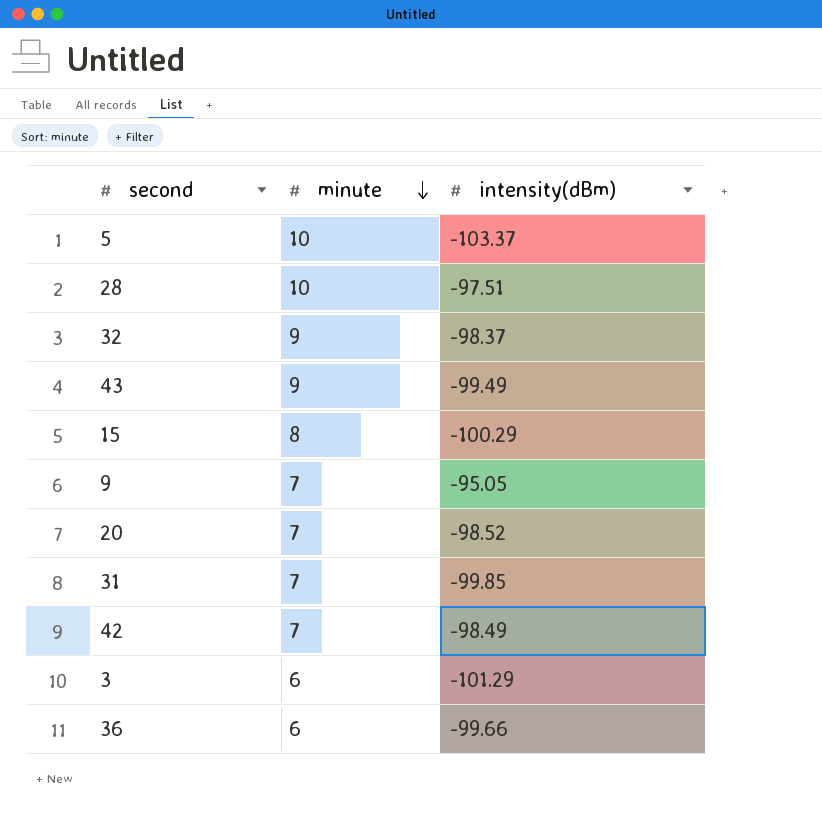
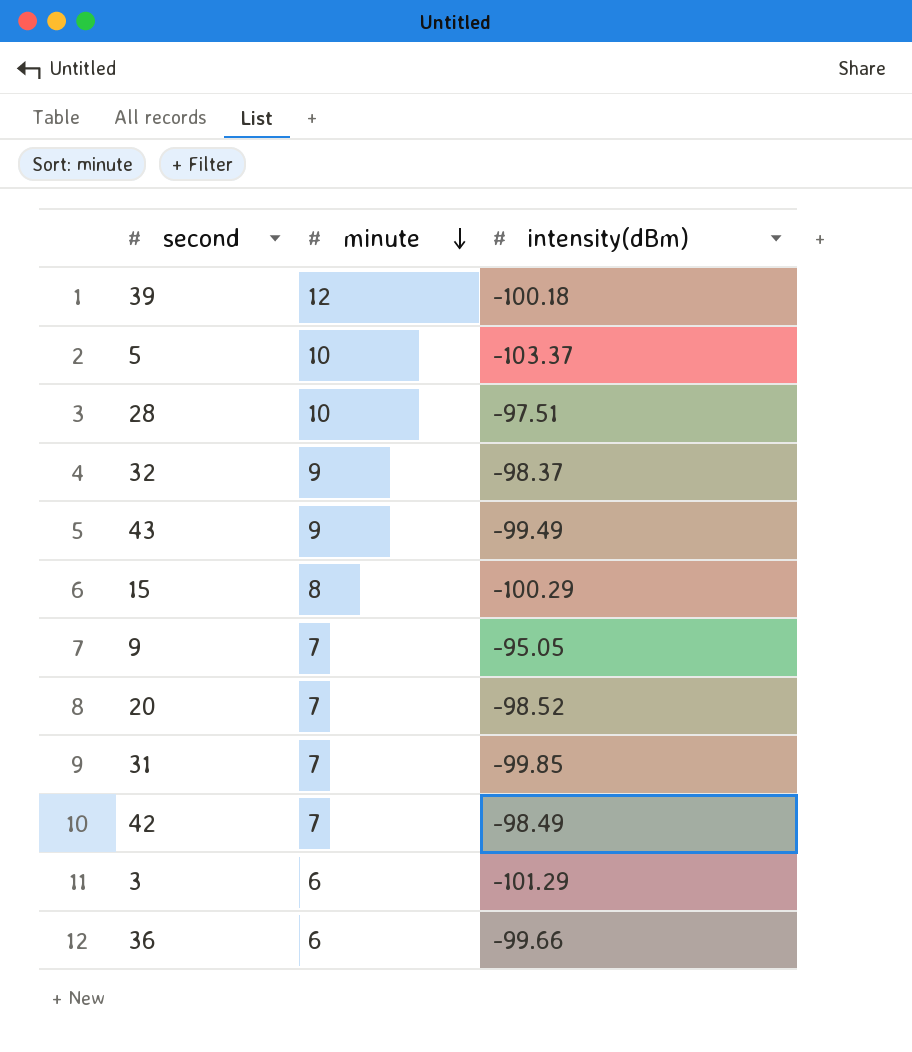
row 39: none -> 12 | -100.18

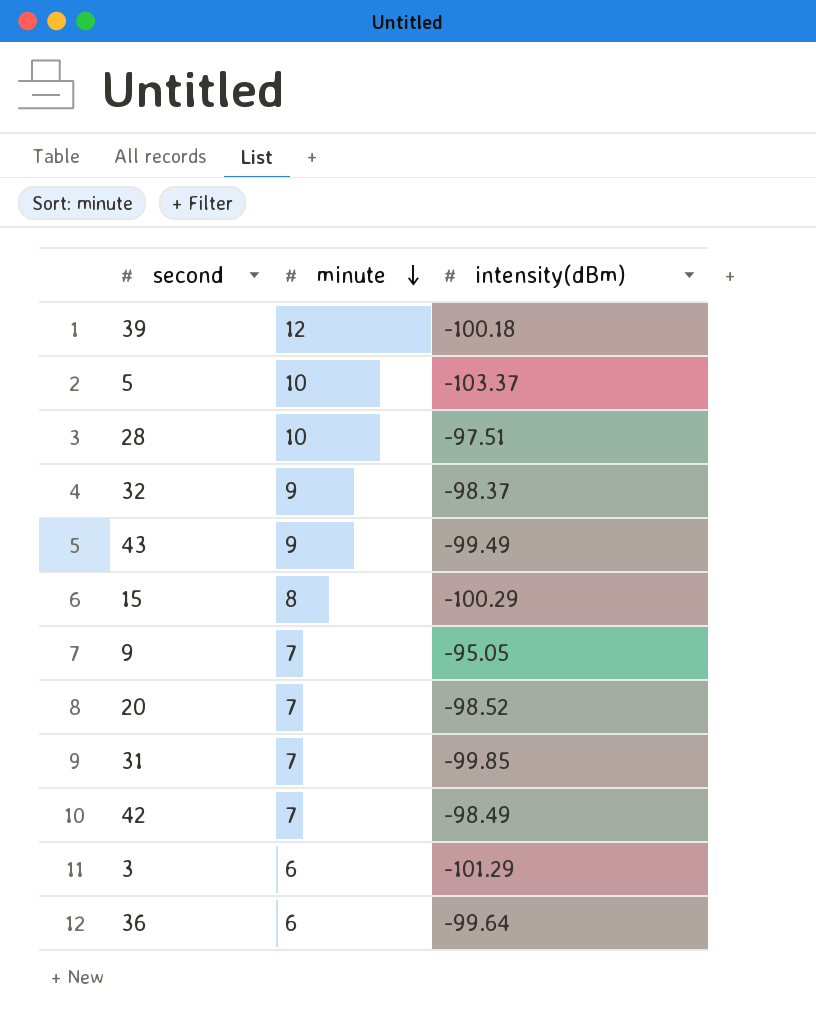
36 | intensity(dBm): -99.66 -> -99.64

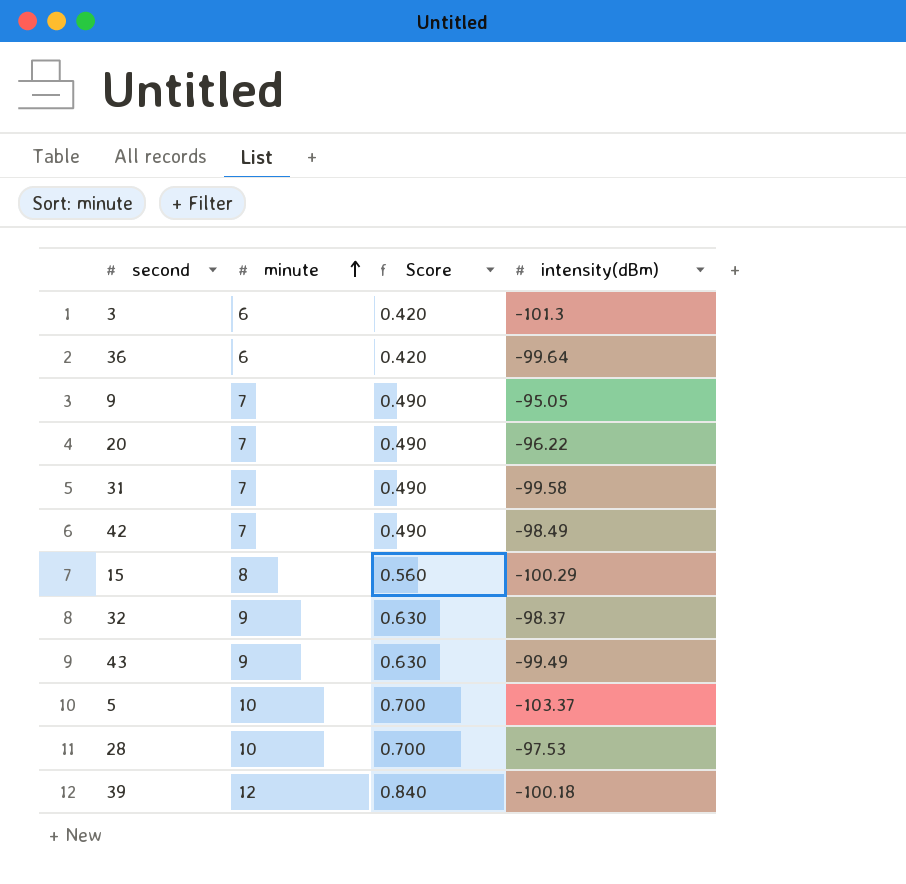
row order: minute descending -> minute ascending
column Score | formula: none -> [minute] * 0.07
3 | intensity(dBm): -101.29 -> -101.3
20 | intensity(dBm): -98.52 -> -96.22
31 | intensity(dBm): -99.85 -> -99.58
28 | intensity(dBm): -97.51 -> -97.53

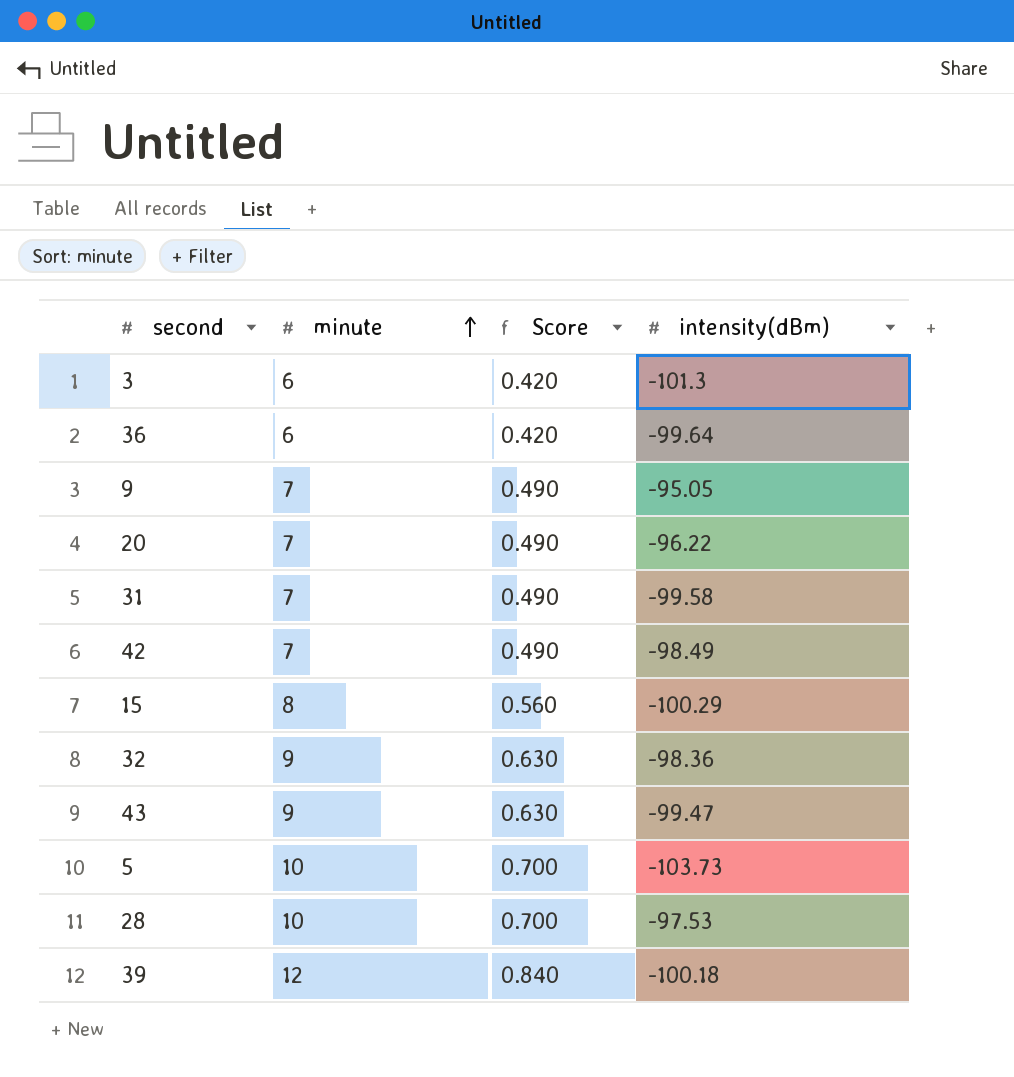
32 | intensity(dBm): -98.37 -> -98.36
43 | intensity(dBm): -99.49 -> -99.47
5 | intensity(dBm): -103.37 -> -103.73

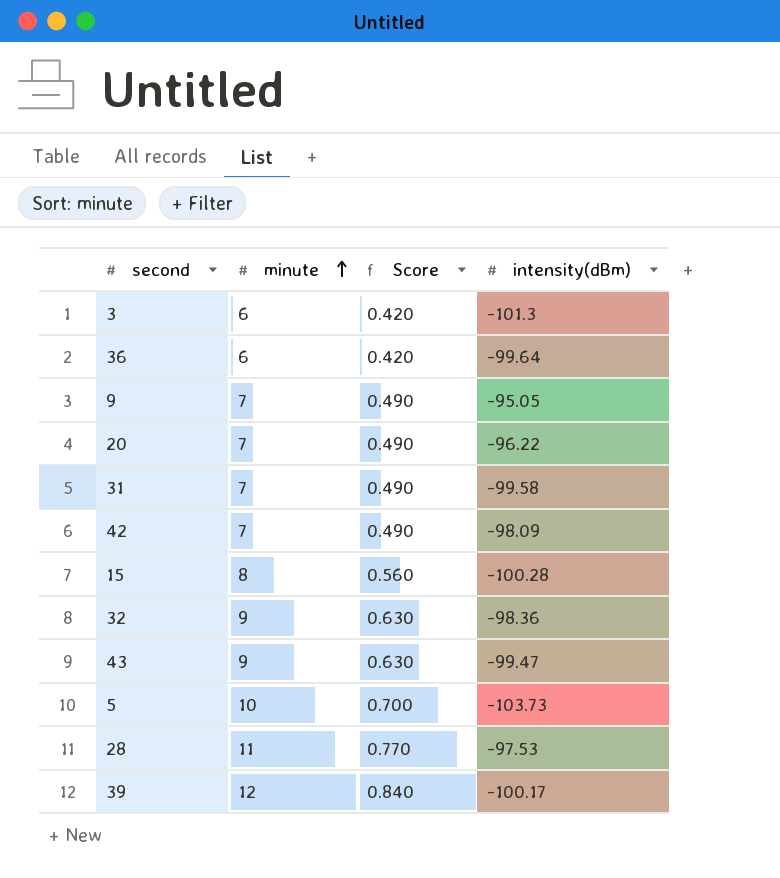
42 | intensity(dBm): -98.49 -> -98.09
15 | intensity(dBm): -100.29 -> -100.28
28 | minute: 10 -> 11
28 | Score: 0.700 -> 0.770
39 | intensity(dBm): -100.18 -> -100.17

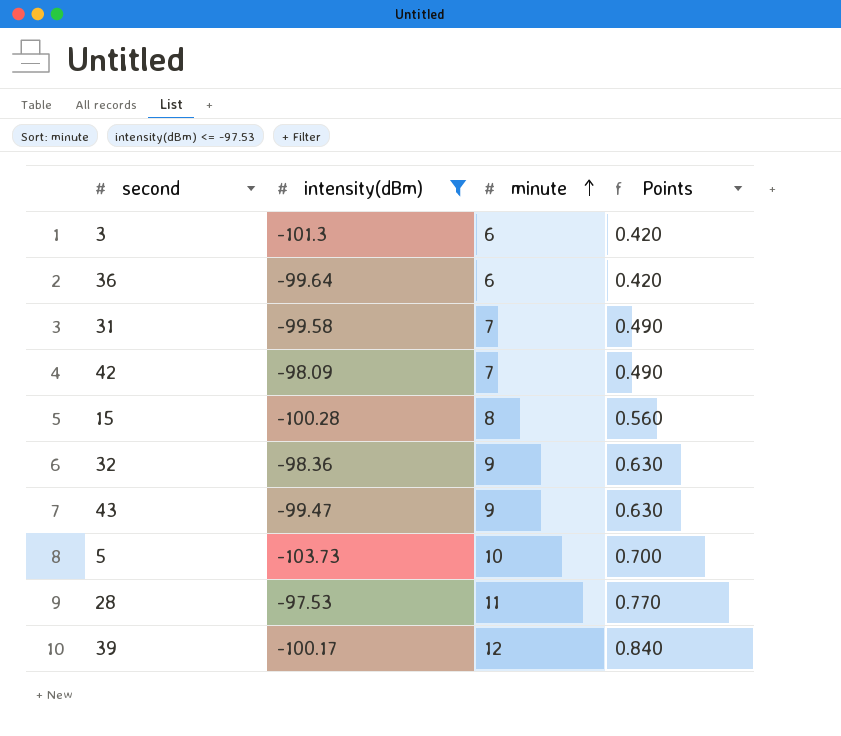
filter: none -> intensity(dBm) <= -97.53
column intensity(dBm) | position: 4 -> 2
column name: Score -> Points

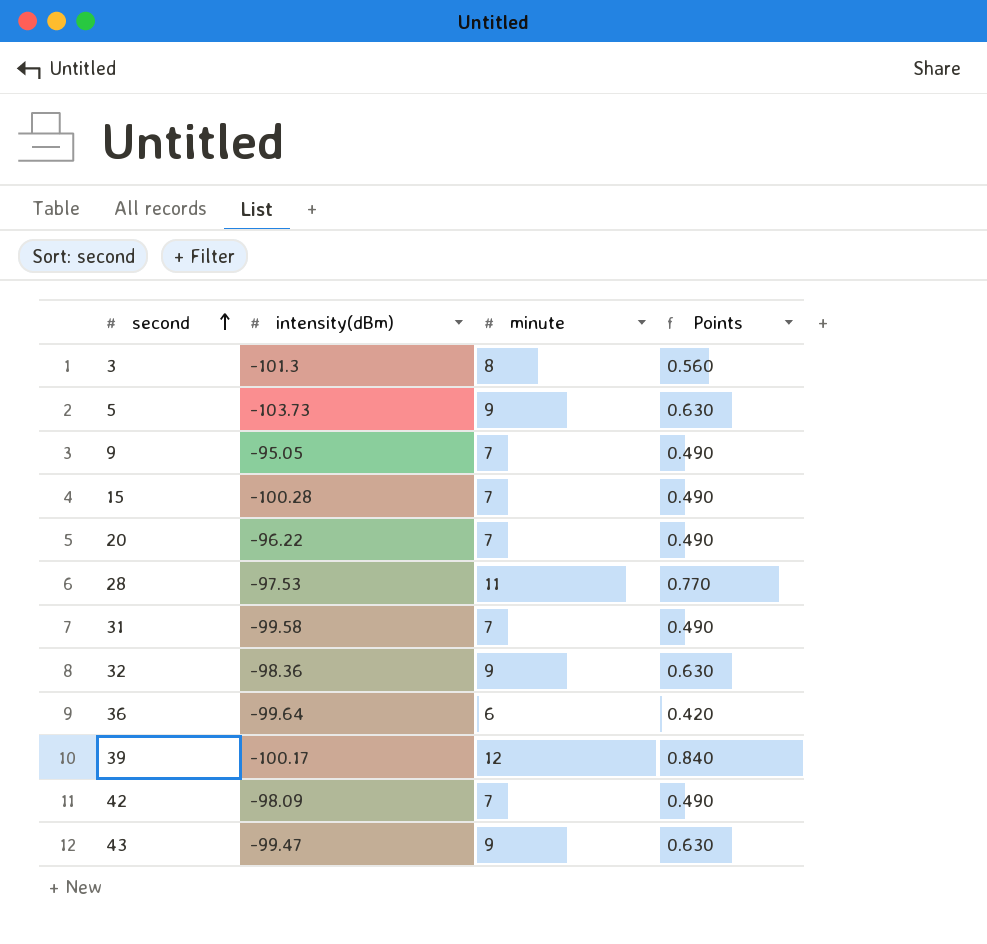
filter: intensity(dBm) <= -97.53 -> none
row order: minute ascending -> second ascending
3 | minute: 6 -> 8
3 | Points: 0.420 -> 0.560
5 | minute: 10 -> 9
5 | Points: 0.700 -> 0.630
15 | minute: 8 -> 7
15 | Points: 0.560 -> 0.490

